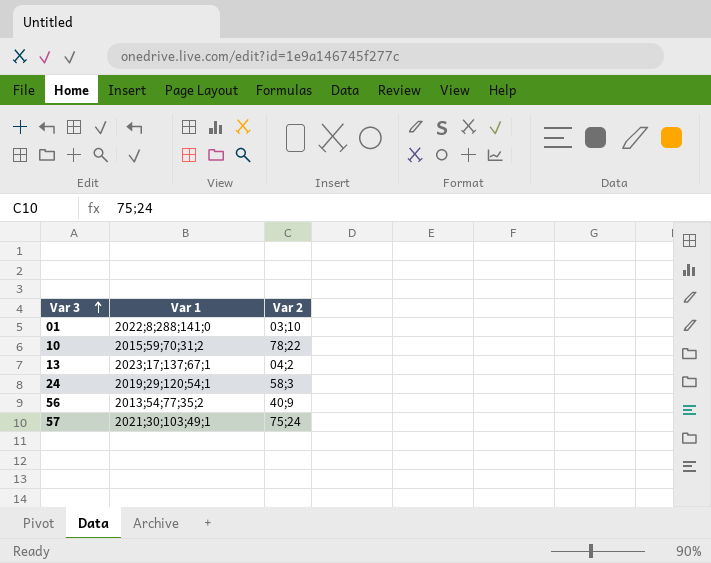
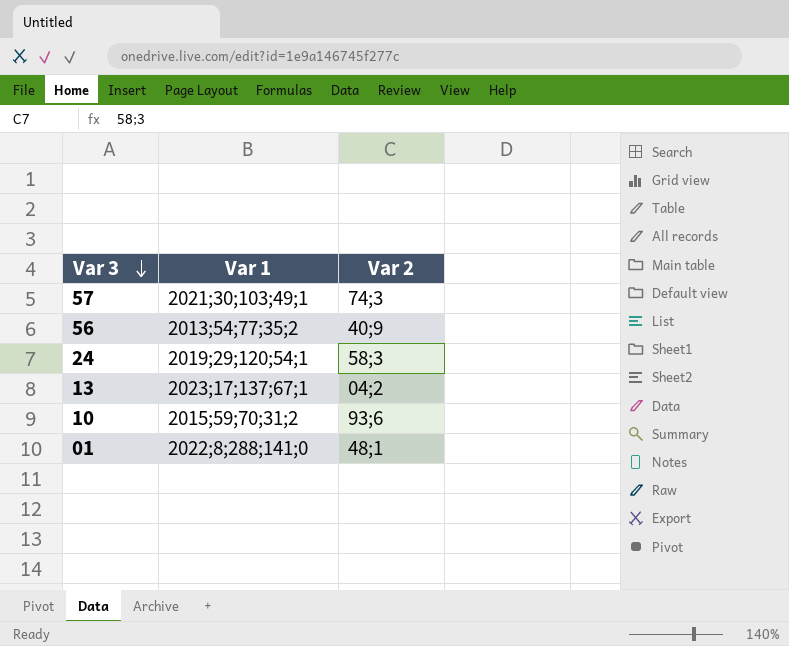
row order: Var 3 ascending -> Var 3 descending
57 | Var 2: 75;24 -> 74;3
10 | Var 2: 78;22 -> 93;6
01 | Var 2: 03;10 -> 48;1

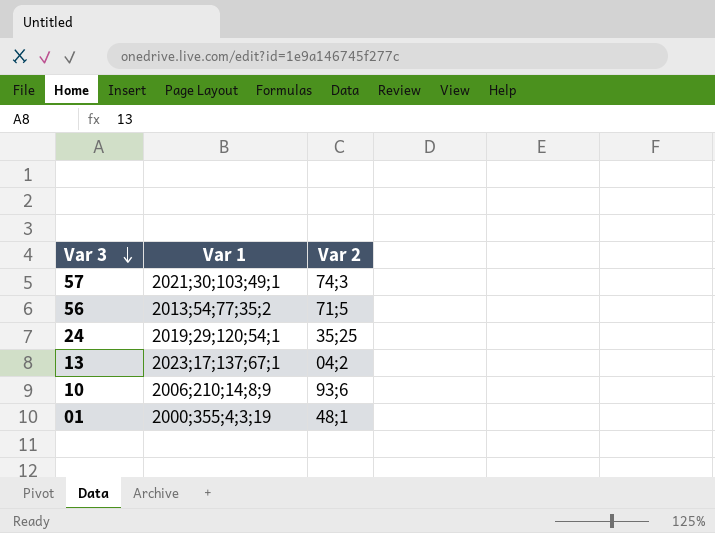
56 | Var 2: 40;9 -> 71;5
24 | Var 2: 58;3 -> 35;25
10 | Var 1: 2015;59;70;31;2 -> 2006;210;14;8;9
01 | Var 1: 2022;8;288;141;0 -> 2000;355;4;3;19

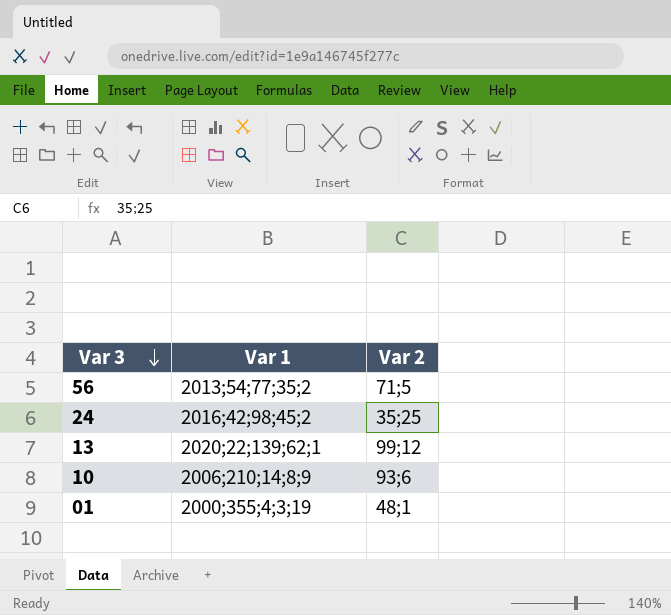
row 57: 2021;30;103;49;1 | 74;3 -> none
24 | Var 1: 2019;29;120;54;1 -> 2016;42;98;45;2
13 | Var 1: 2023;17;137;67;1 -> 2020;22;139;62;1
13 | Var 2: 04;2 -> 99;12

